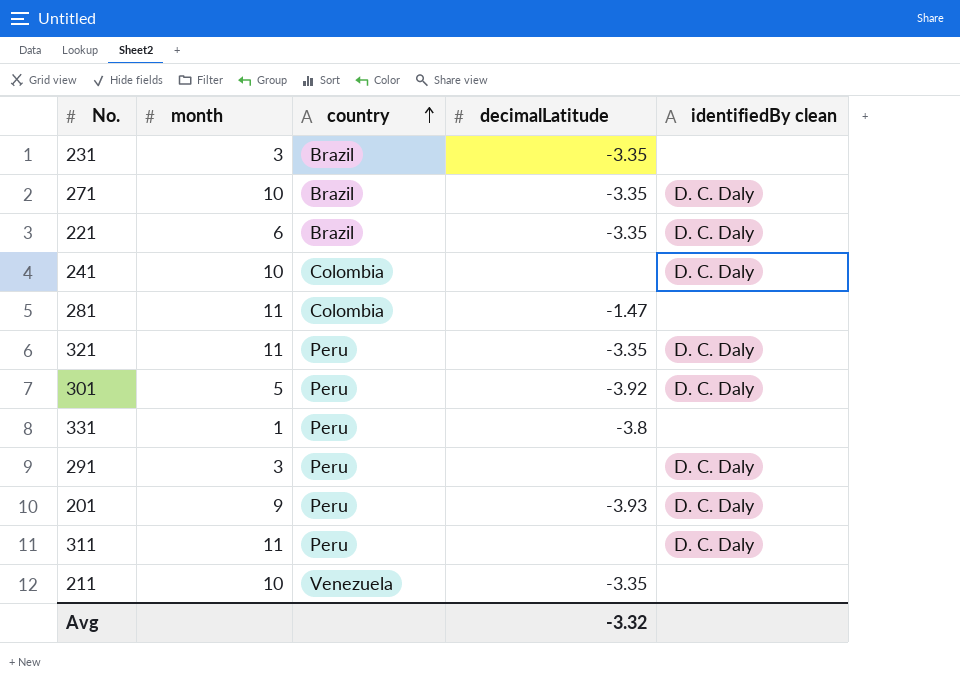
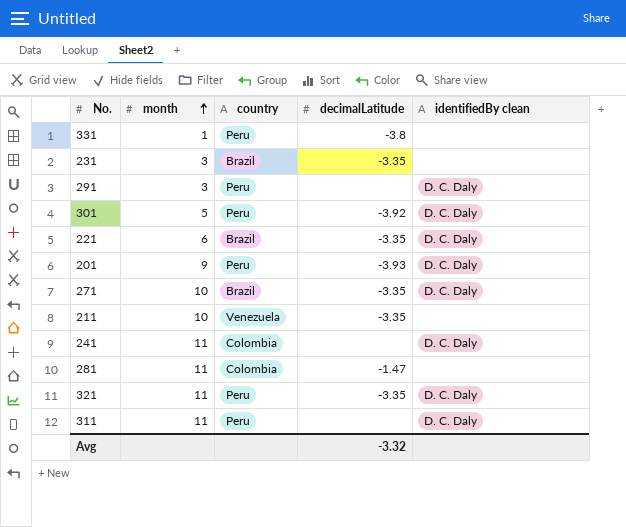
row order: country ascending -> month ascending
241 | month: 10 -> 11

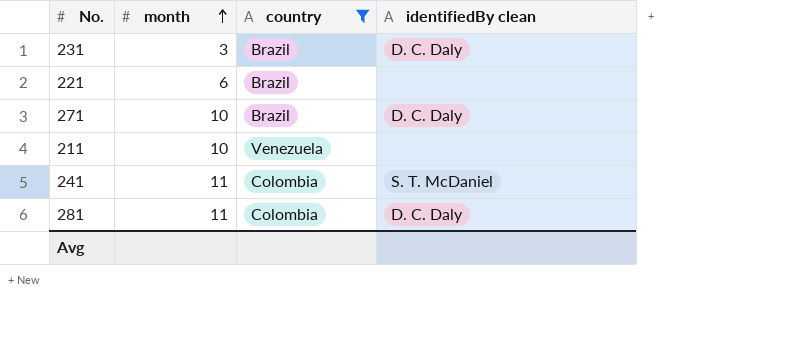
filter: none -> country != Peru
column decimalLatitude | position: 4 -> none
231 | identifiedBy clean: none -> D. C. Daly
221 | identifiedBy clean: D. C. Daly -> none
241 | identifiedBy clean: D. C. Daly -> S. T. McDaniel
281 | identifiedBy clean: none -> D. C. Daly

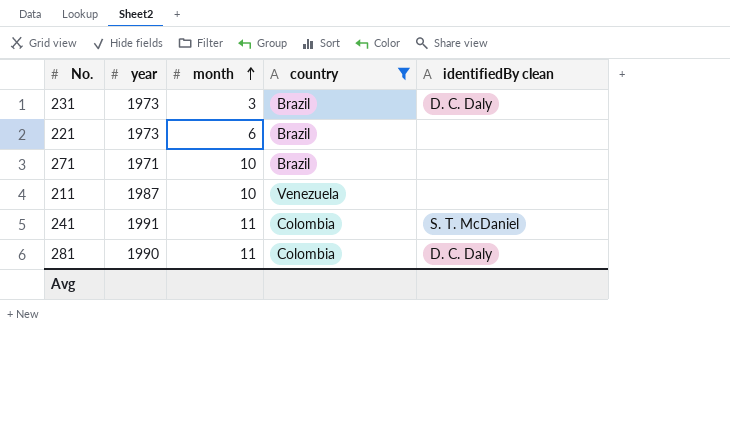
column year | position: none -> 2
271 | identifiedBy clean: D. C. Daly -> none

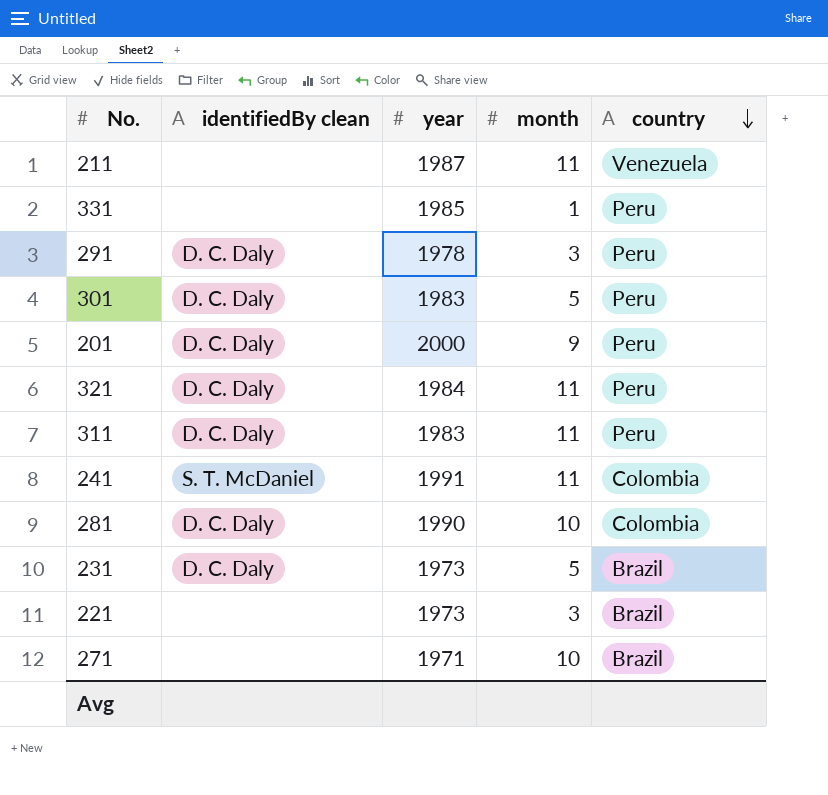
filter: country != Peru -> none
row order: month ascending -> country descending
column identifiedBy clean | position: 5 -> 2
211 | month: 10 -> 11
281 | month: 11 -> 10
231 | month: 3 -> 5
221 | month: 6 -> 3

